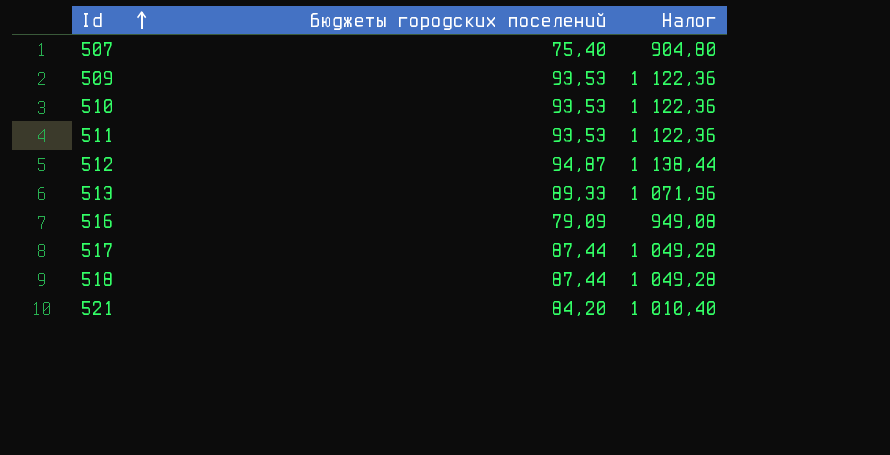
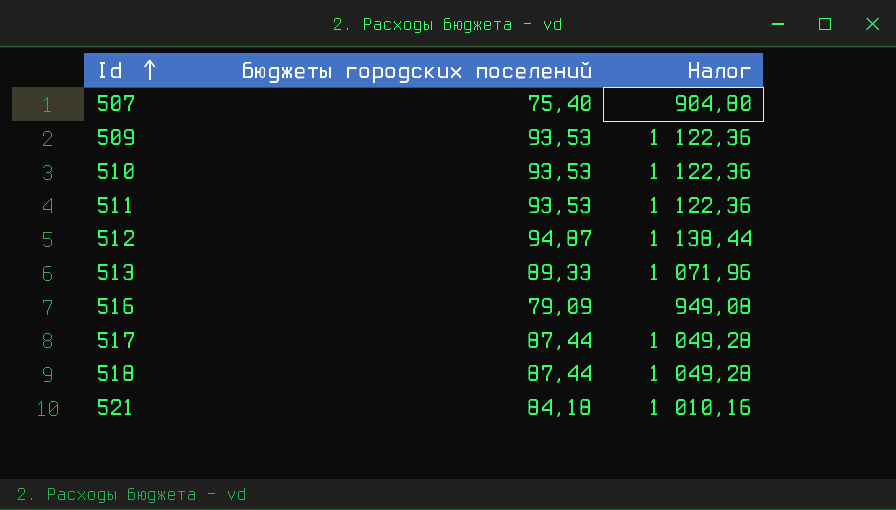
521 | бюджеты городских поселений: 84,20 -> 84,18
521 | Налог: 1 010,40 -> 1 010,16

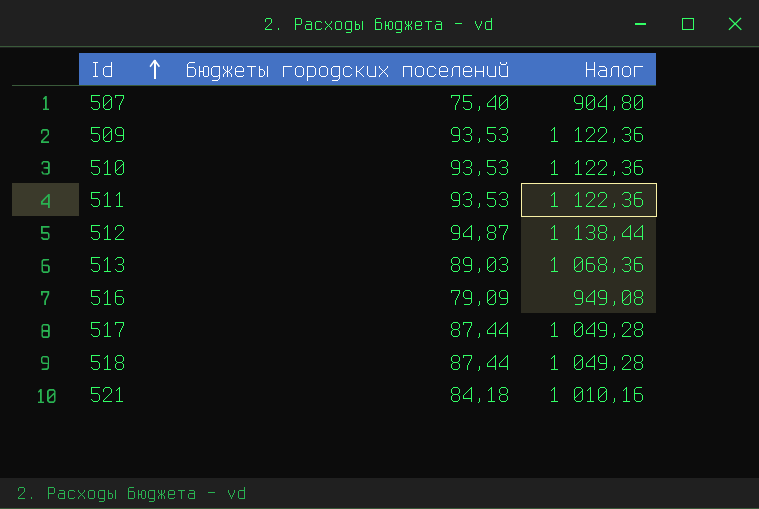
513 | бюджеты городских поселений: 89,33 -> 89,03
513 | Налог: 1 071,96 -> 1 068,36

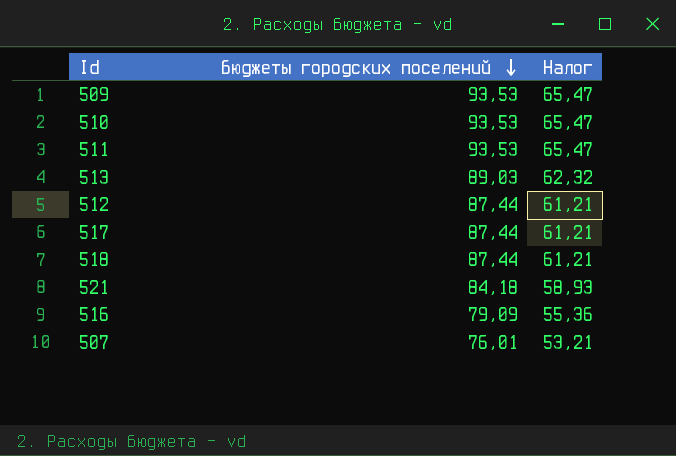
row order: Id ascending -> бюджеты городских поселений descending
column Налог | formula: [бюджеты городских поселений] * 12 -> [бюджеты городских поселений] * 0,7
512 | бюджеты городских поселений: 94,87 -> 87,44
507 | бюджеты городских поселений: 75,40 -> 76,01

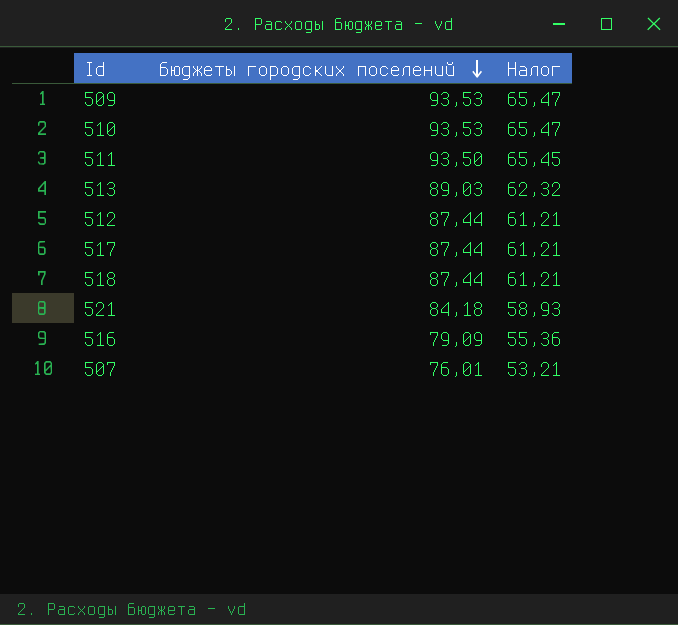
511 | бюджеты городских поселений: 93,53 -> 93,50
511 | Налог: 65,47 -> 65,45

